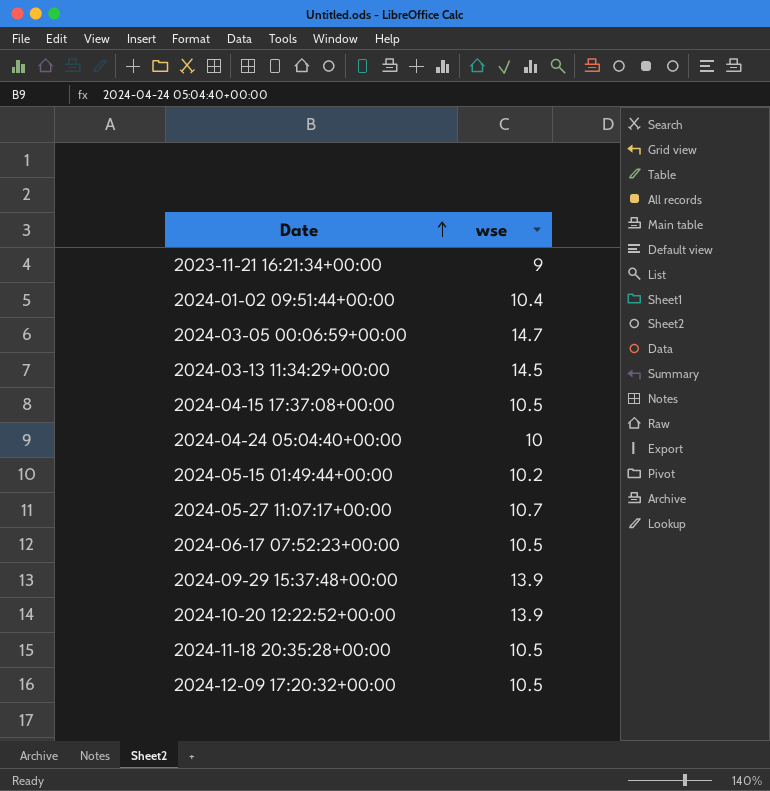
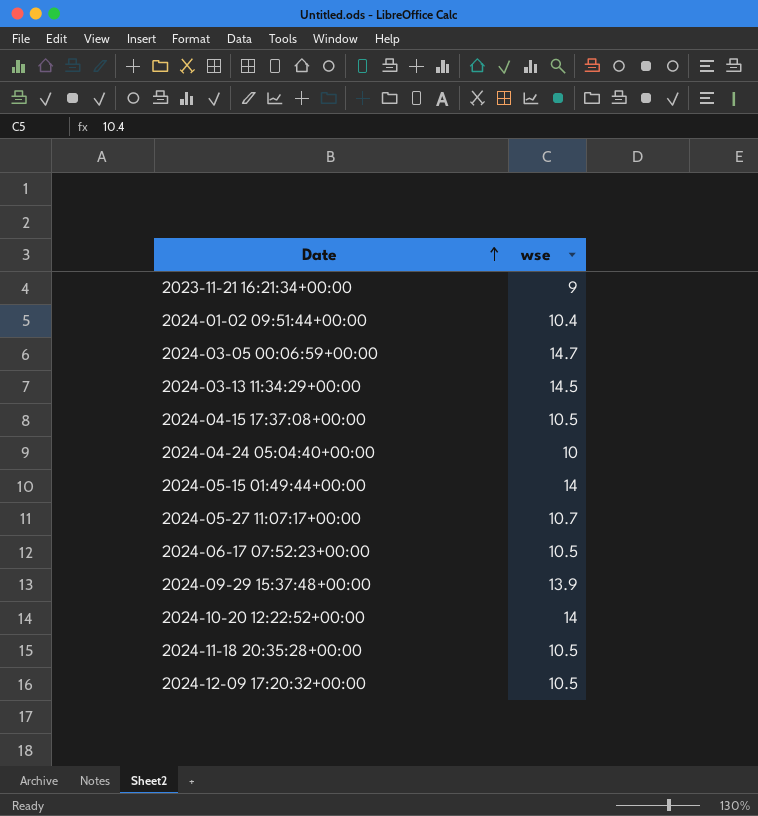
2024-05-15 01:49:44+00:00 | wse: 10.2 -> 14
2024-10-20 12:22:52+00:00 | wse: 13.9 -> 14

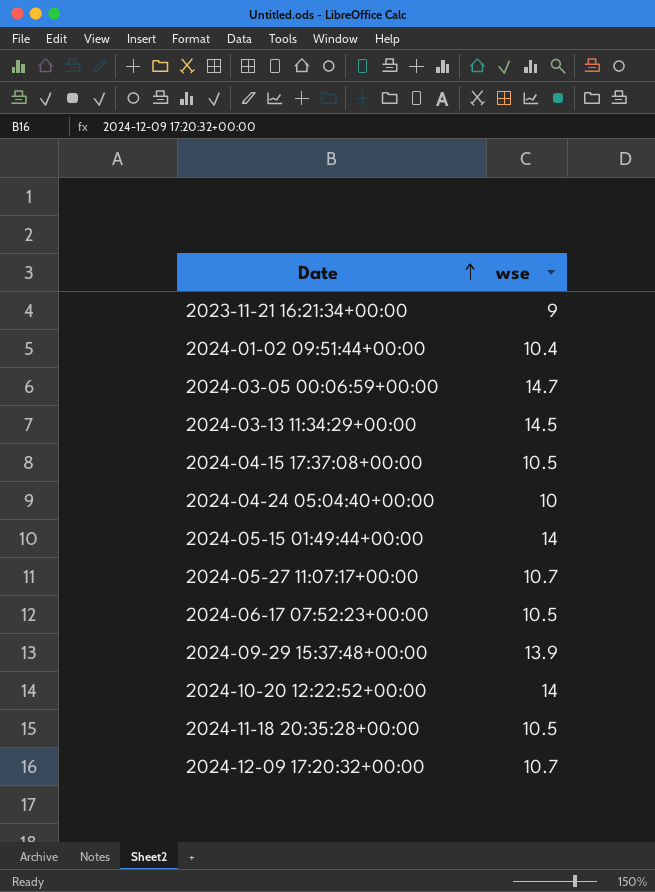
2024-12-09 17:20:32+00:00 | wse: 10.5 -> 10.7

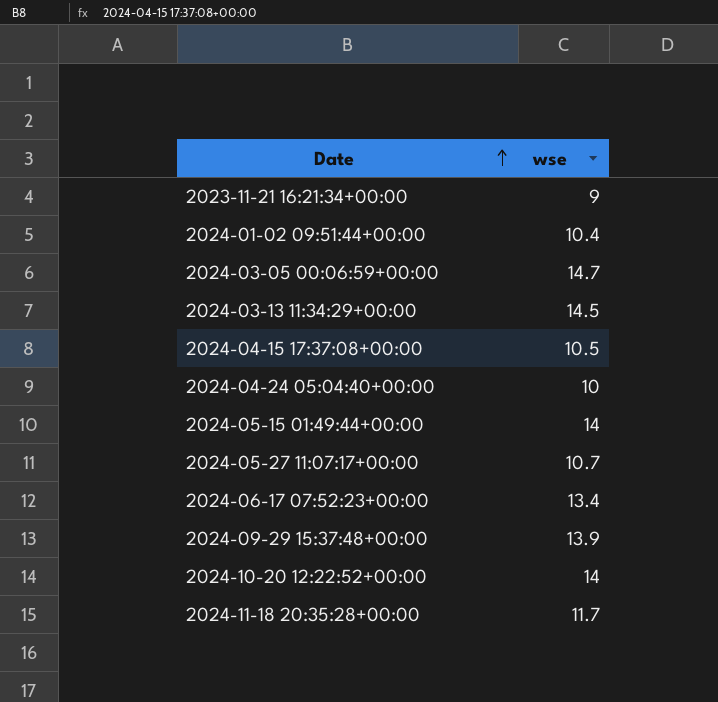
row 2024-12-09 17:20:32+00:00: 10.7 -> none
2024-06-17 07:52:23+00:00 | wse: 10.5 -> 13.4
2024-11-18 20:35:28+00:00 | wse: 10.5 -> 11.7

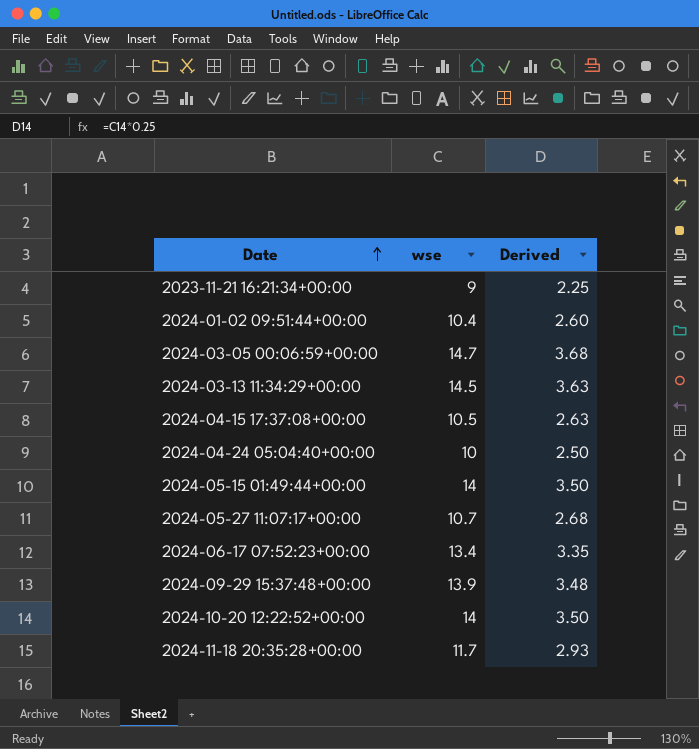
column Derived | formula: none -> [wse] * 0.25

